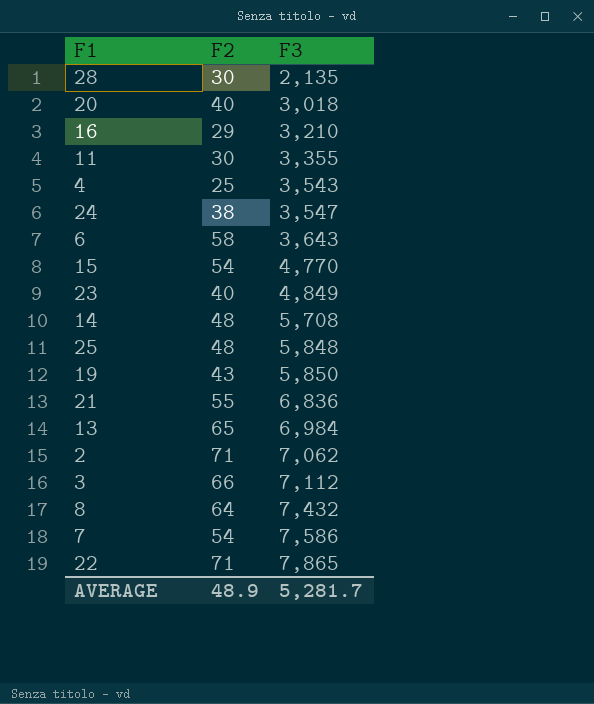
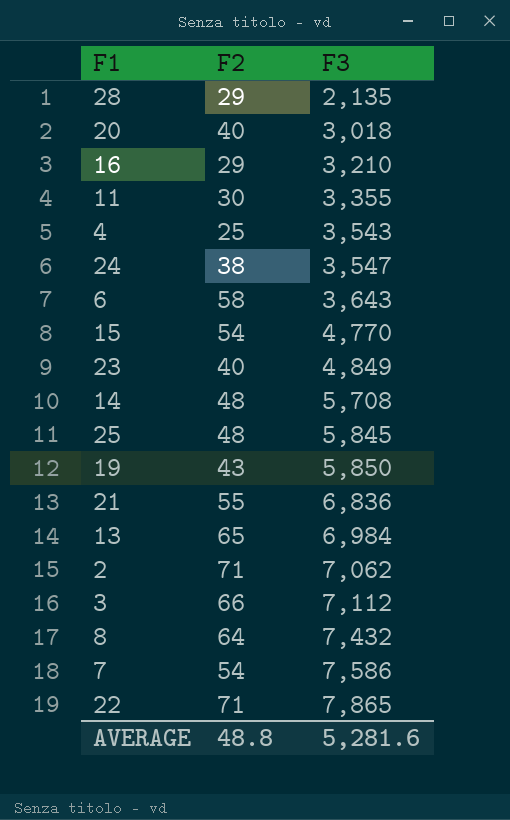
28 | F2: 30 -> 29
25 | F3: 5,848 -> 5,845
AVERAGE | F2: 48.9 -> 48.8
AVERAGE | F3: 5,281.7 -> 5,281.6

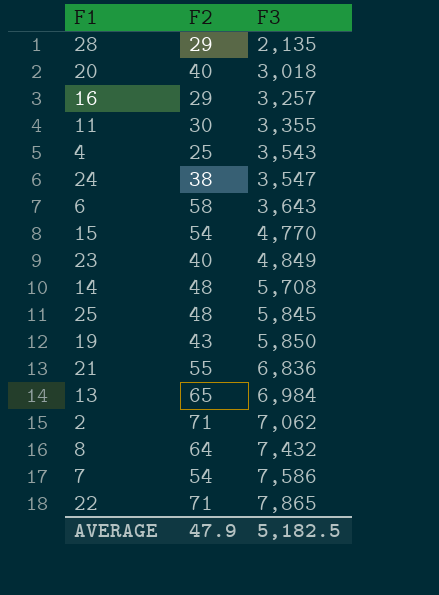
row 3: 66 | 7,112 -> none
16 | F3: 3,210 -> 3,257
AVERAGE | F2: 48.8 -> 47.9
AVERAGE | F3: 5,281.6 -> 5,182.5

